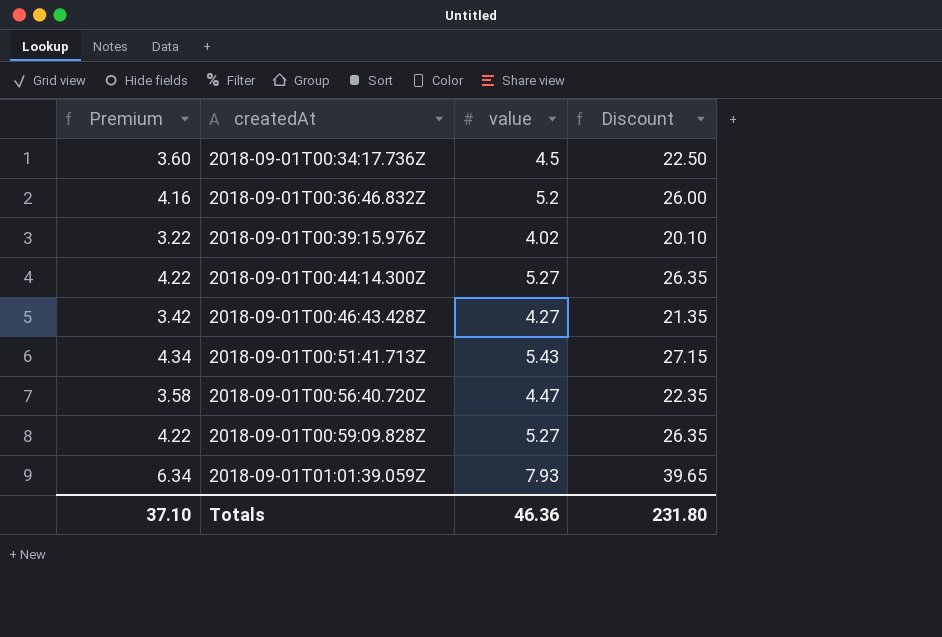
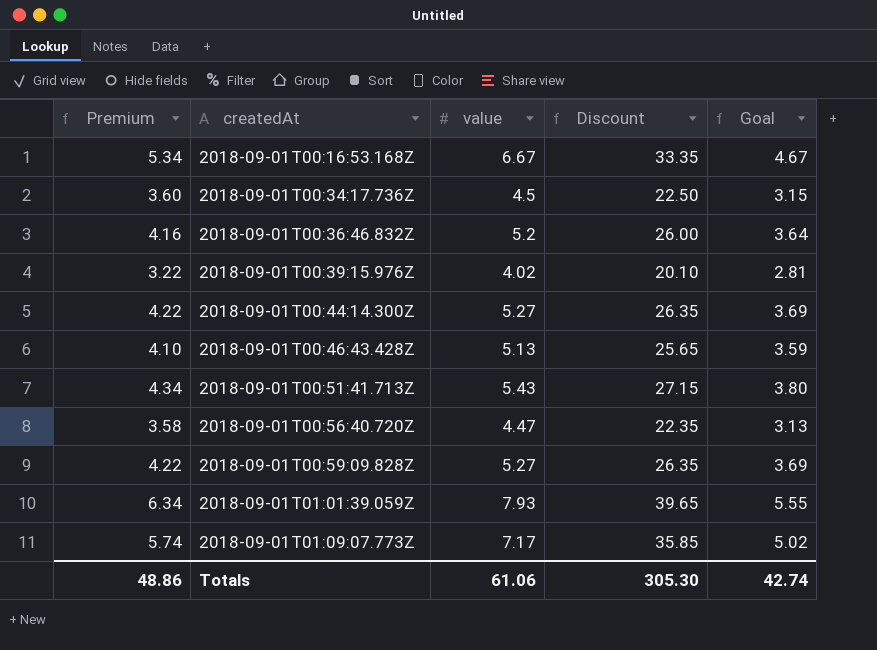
column Goal | formula: none -> [value] * 0.7
row 2018-09-01T00:16:53.168Z: none -> 5.34 | 6.67 | 33.35 | 4.67
2018-09-01T00:46:43.428Z | Premium: 3.42 -> 4.10
2018-09-01T00:46:43.428Z | value: 4.27 -> 5.13
2018-09-01T00:46:43.428Z | Discount: 21.35 -> 25.65
row 2018-09-01T01:09:07.773Z: none -> 5.74 | 7.17 | 35.85 | 5.02
Totals | Premium: 37.10 -> 48.86
Totals | value: 46.36 -> 61.06
Totals | Discount: 231.80 -> 305.30

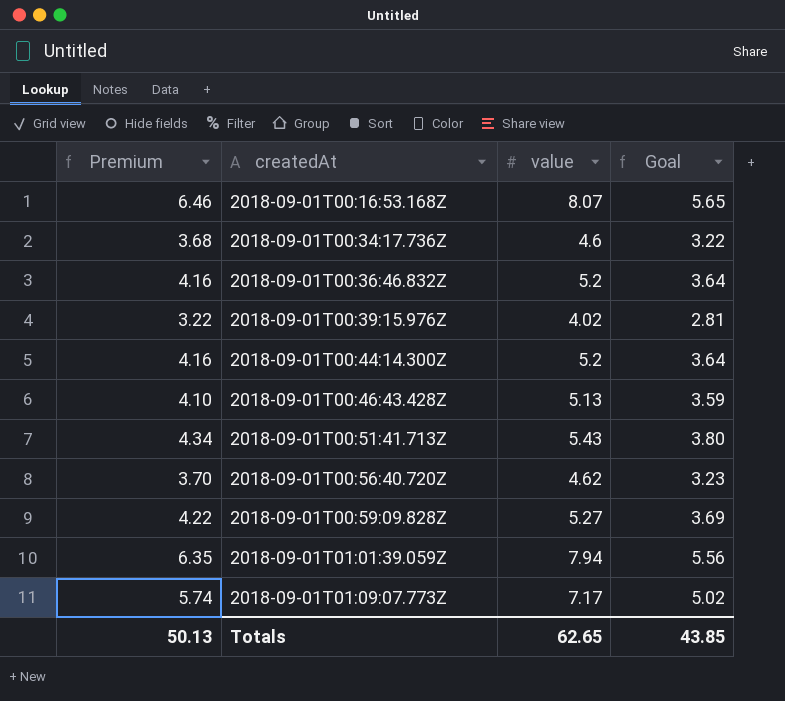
column Discount | formula: [value] * 5 -> none
2018-09-01T00:16:53.168Z | Premium: 5.34 -> 6.46
2018-09-01T00:16:53.168Z | value: 6.67 -> 8.07
2018-09-01T00:16:53.168Z | Goal: 4.67 -> 5.65
2018-09-01T00:34:17.736Z | Premium: 3.60 -> 3.68
2018-09-01T00:34:17.736Z | value: 4.5 -> 4.6
2018-09-01T00:34:17.736Z | Goal: 3.15 -> 3.22
2018-09-01T00:44:14.300Z | Premium: 4.22 -> 4.16
2018-09-01T00:44:14.300Z | value: 5.27 -> 5.2
2018-09-01T00:44:14.300Z | Goal: 3.69 -> 3.64
2018-09-01T00:56:40.720Z | Premium: 3.58 -> 3.70
2018-09-01T00:56:40.720Z | value: 4.47 -> 4.62
2018-09-01T00:56:40.720Z | Goal: 3.13 -> 3.23
2018-09-01T01:01:39.059Z | Premium: 6.34 -> 6.35
2018-09-01T01:01:39.059Z | value: 7.93 -> 7.94
2018-09-01T01:01:39.059Z | Goal: 5.55 -> 5.56
Totals | Premium: 48.86 -> 50.13
Totals | value: 61.06 -> 62.65
Totals | Goal: 42.74 -> 43.85

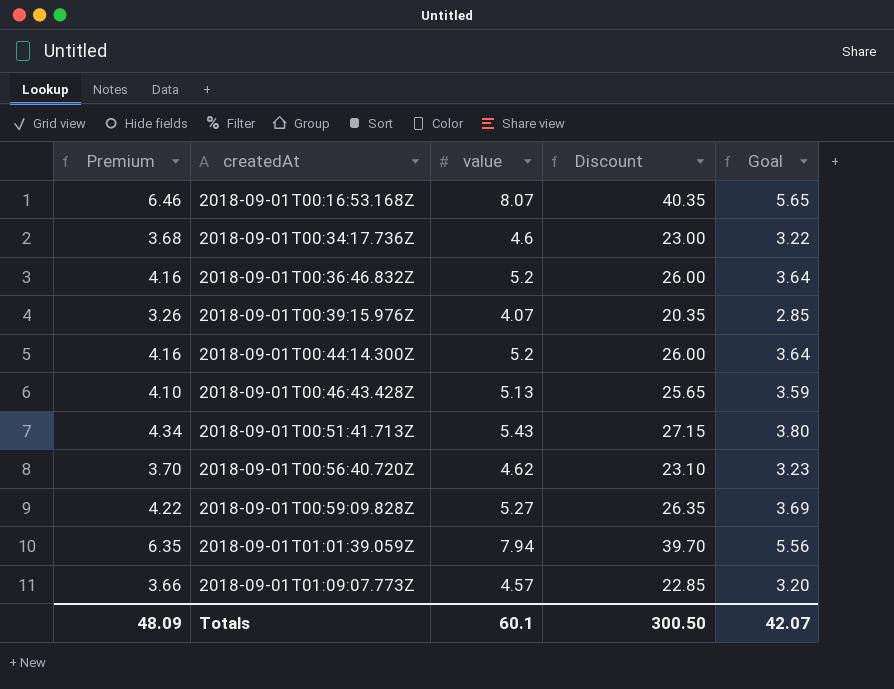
column Discount | formula: none -> [value] * 5
2018-09-01T00:39:15.976Z | Premium: 3.22 -> 3.26
2018-09-01T00:39:15.976Z | value: 4.02 -> 4.07
2018-09-01T00:39:15.976Z | Goal: 2.81 -> 2.85
2018-09-01T01:09:07.773Z | Premium: 5.74 -> 3.66
2018-09-01T01:09:07.773Z | value: 7.17 -> 4.57
2018-09-01T01:09:07.773Z | Goal: 5.02 -> 3.20
Totals | Premium: 50.13 -> 48.09
Totals | value: 62.65 -> 60.1
Totals | Goal: 43.85 -> 42.07

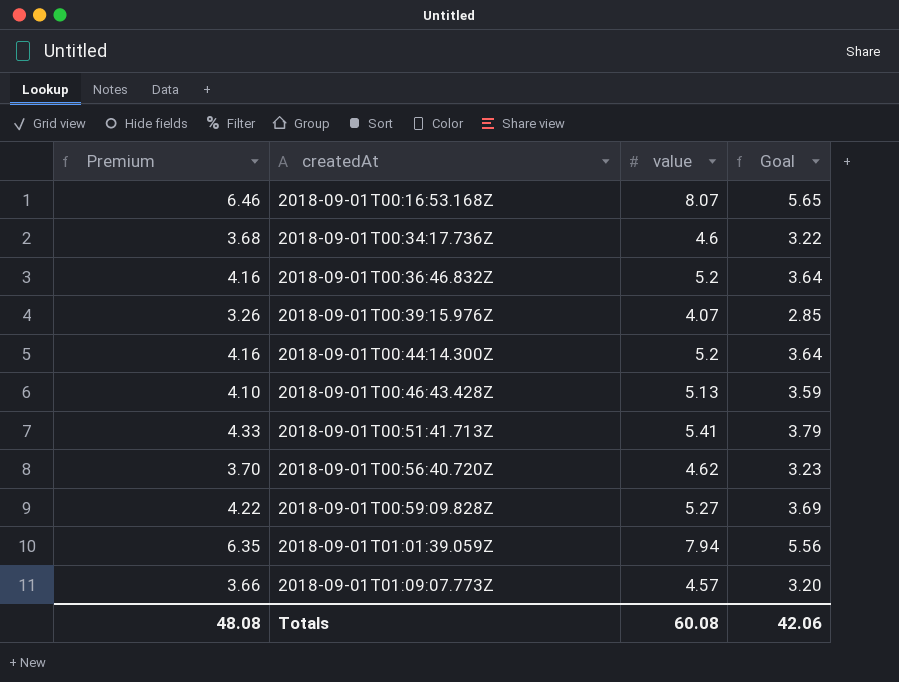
column Discount | formula: [value] * 5 -> none
2018-09-01T00:51:41.713Z | Premium: 4.34 -> 4.33
2018-09-01T00:51:41.713Z | value: 5.43 -> 5.41
2018-09-01T00:51:41.713Z | Goal: 3.80 -> 3.79
Totals | Premium: 48.09 -> 48.08
Totals | value: 60.1 -> 60.08
Totals | Goal: 42.07 -> 42.06

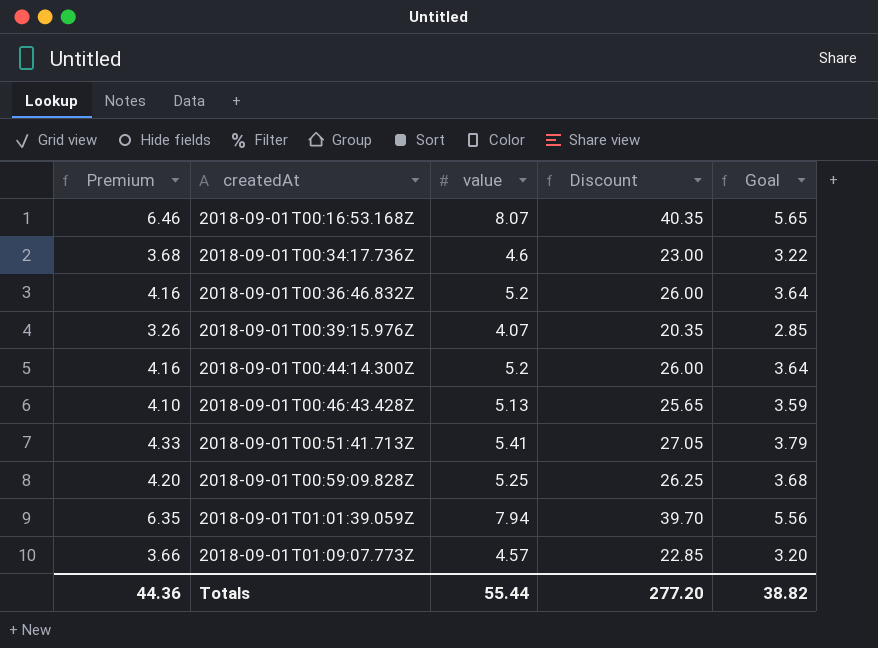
column Discount | formula: none -> [value] * 5
row 2018-09-01T00:56:40.720Z: 3.70 | 4.62 | 3.23 -> none
2018-09-01T00:59:09.828Z | Premium: 4.22 -> 4.20
2018-09-01T00:59:09.828Z | value: 5.27 -> 5.25
2018-09-01T00:59:09.828Z | Goal: 3.69 -> 3.68
Totals | Premium: 48.08 -> 44.36
Totals | value: 60.08 -> 55.44
Totals | Goal: 42.06 -> 38.82

